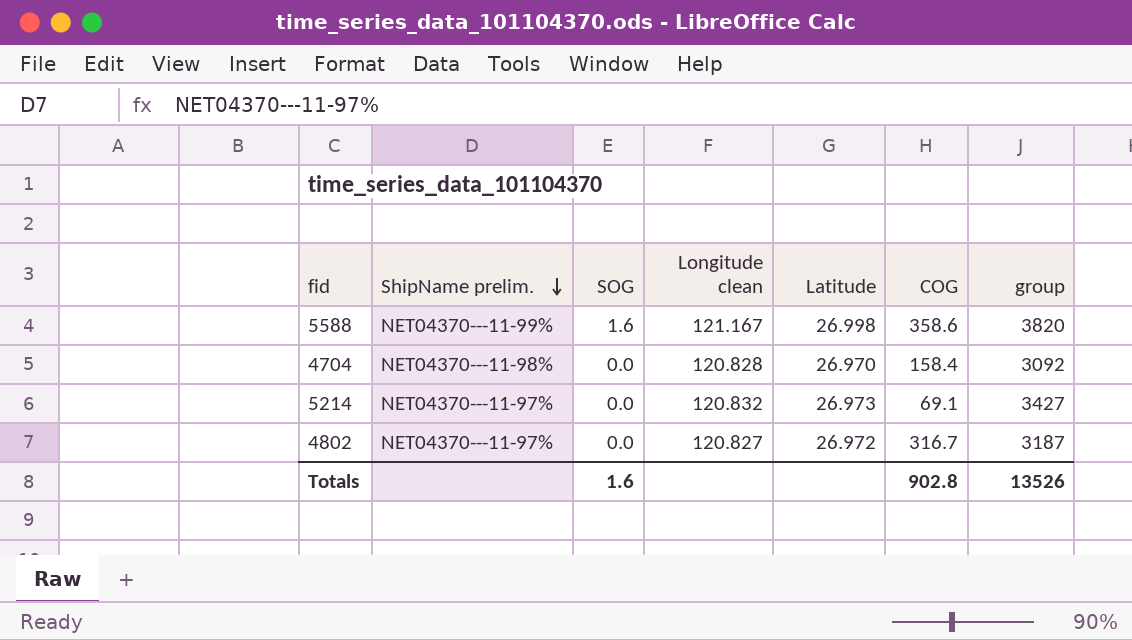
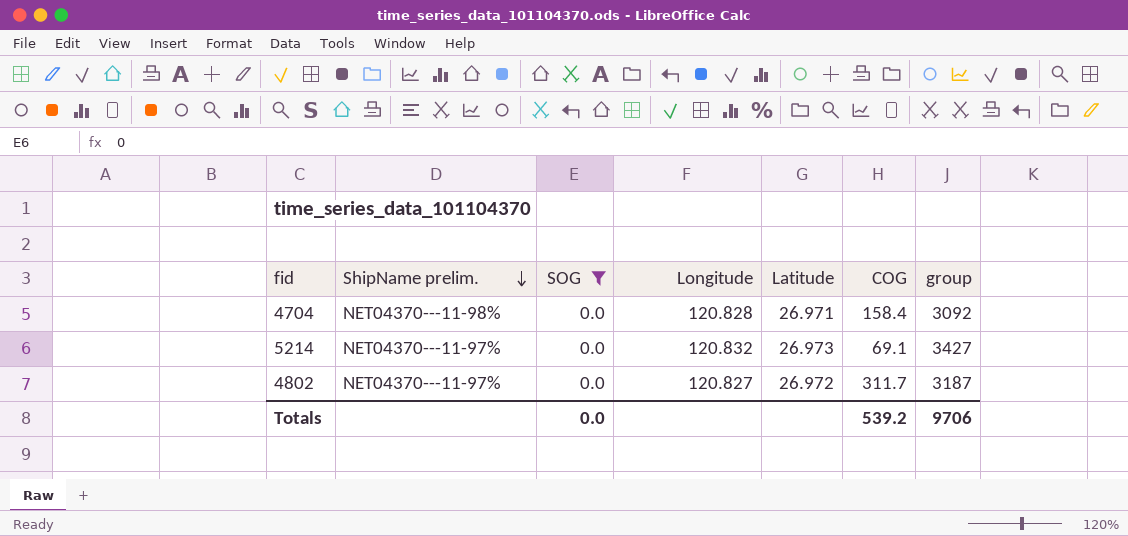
filter: none -> SOG = 0.0
column name: Longitude clean -> Longitude
4704 | Latitude: 26.970 -> 26.971
4802 | COG: 316.7 -> 311.7
Totals | SOG: 1.6 -> 0.0
Totals | COG: 902.8 -> 539.2
Totals | group: 13526 -> 9706

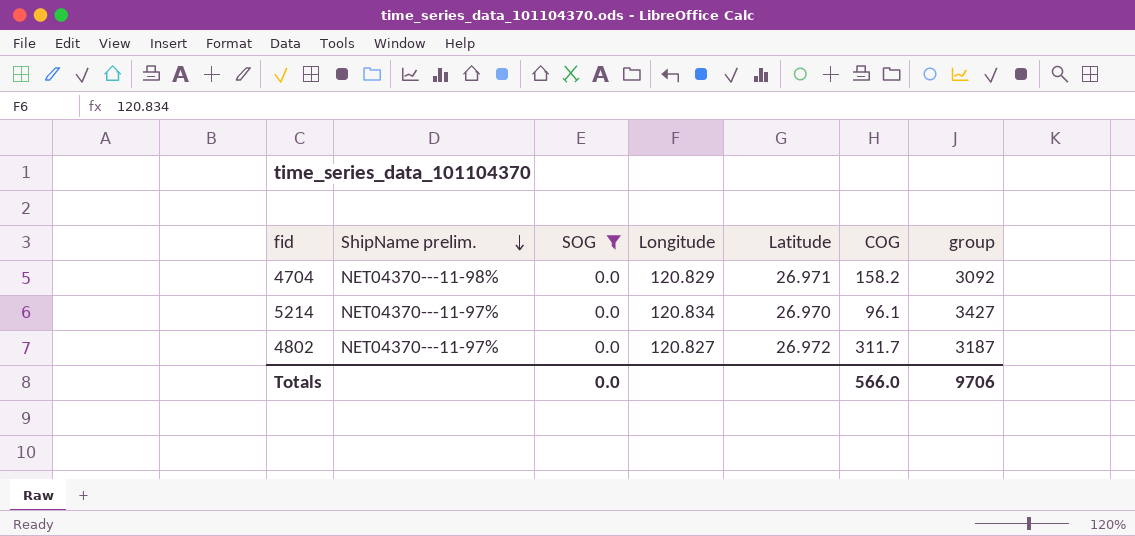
4704 | Longitude: 120.828 -> 120.829
4704 | COG: 158.4 -> 158.2
5214 | Longitude: 120.832 -> 120.834
5214 | Latitude: 26.973 -> 26.970
5214 | COG: 69.1 -> 96.1
Totals | COG: 539.2 -> 566.0

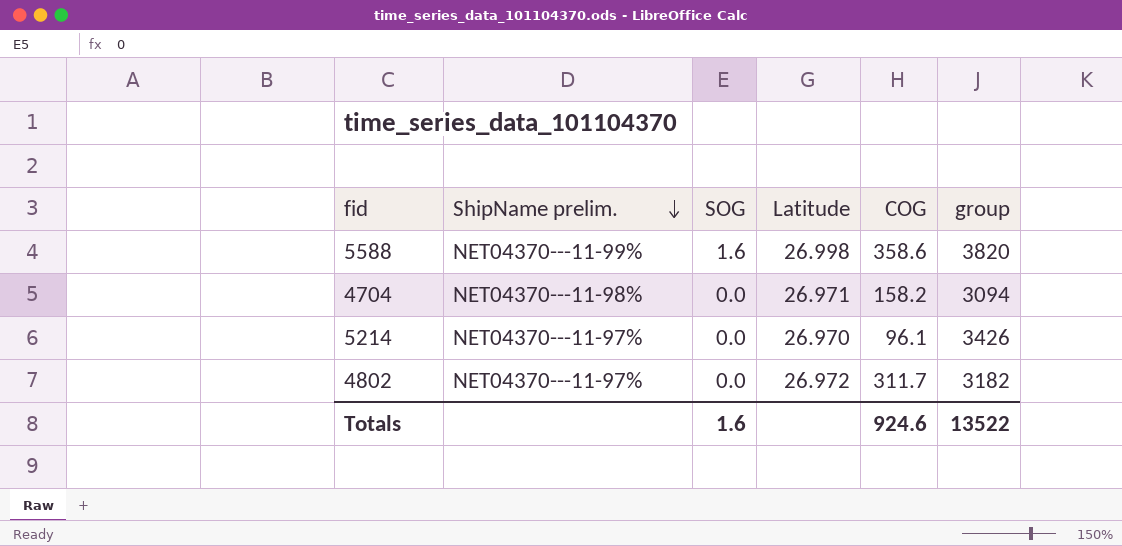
filter: SOG = 0.0 -> none
column Longitude | position: 4 -> none
4704 | group: 3092 -> 3094
5214 | group: 3427 -> 3426
4802 | group: 3187 -> 3182
Totals | SOG: 0.0 -> 1.6
Totals | COG: 566.0 -> 924.6
Totals | group: 9706 -> 13522

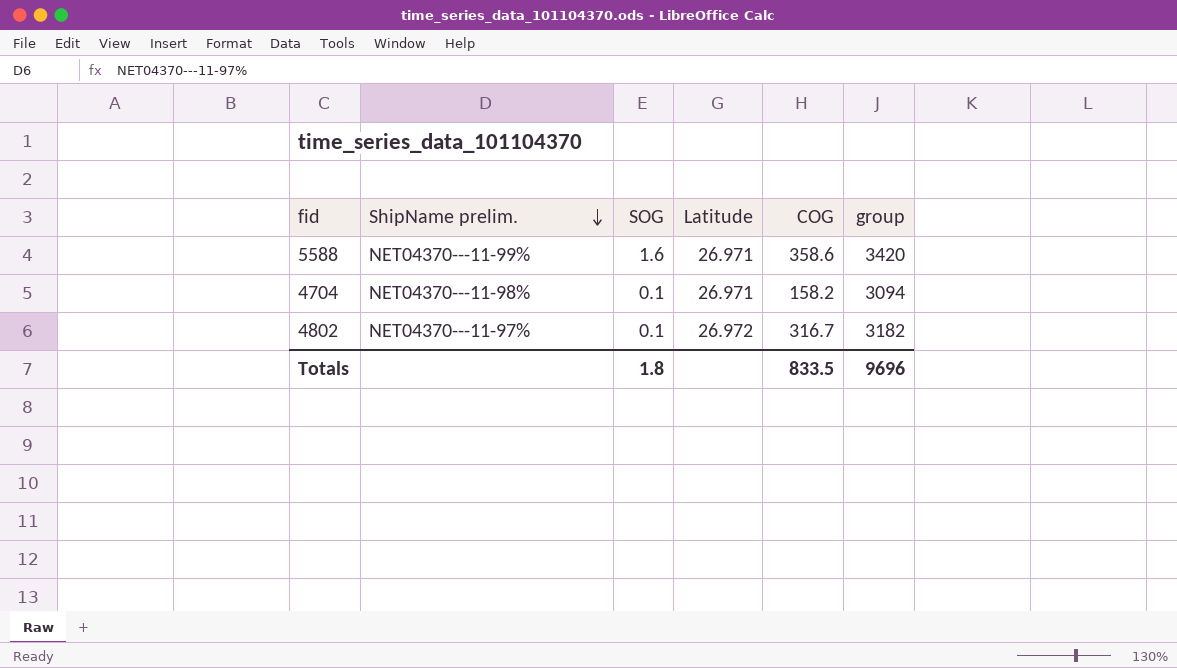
row 5214: NET04370---11-97% | 0.0 | 26.970 | 96.1 | 3426 -> none
5588 | Latitude: 26.998 -> 26.971
5588 | group: 3820 -> 3420
4704 | SOG: 0.0 -> 0.1
4802 | SOG: 0.0 -> 0.1
4802 | COG: 311.7 -> 316.7
Totals | SOG: 1.6 -> 1.8
Totals | COG: 924.6 -> 833.5
Totals | group: 13522 -> 9696

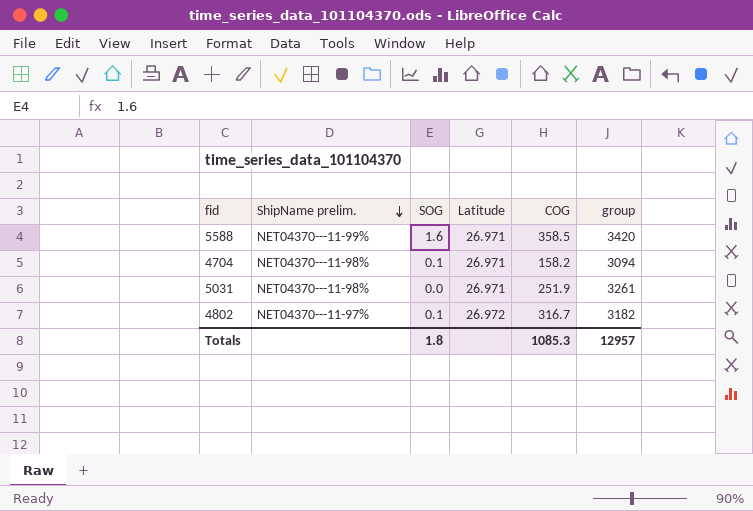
5588 | COG: 358.6 -> 358.5
row 5031: none -> NET04370---11-98% | 0.0 | 26.971 | 251.9 | 3261
Totals | COG: 833.5 -> 1085.3
Totals | group: 9696 -> 12957

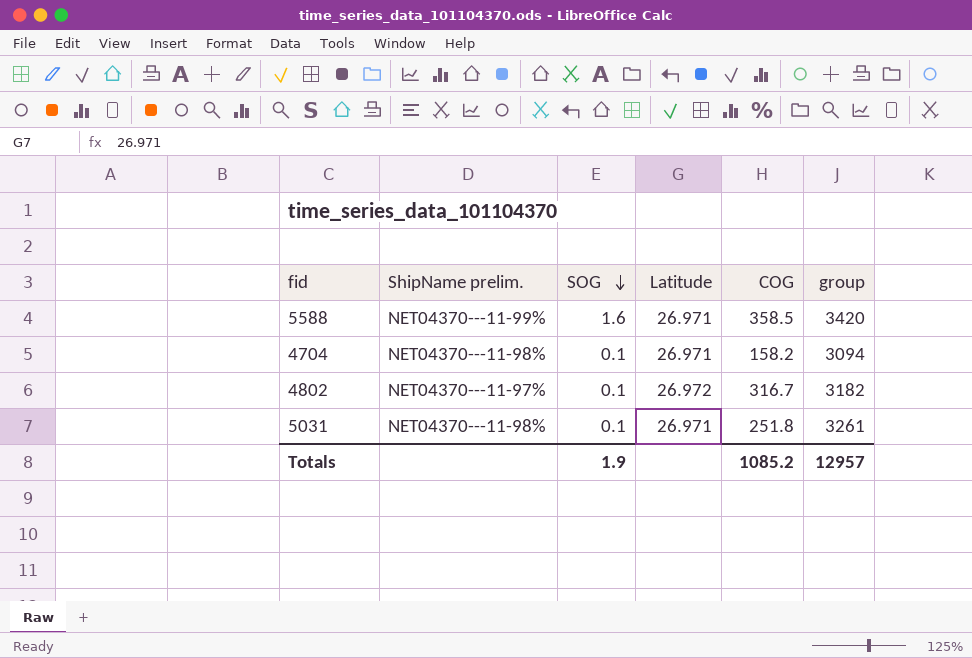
row order: ShipName prelim. descending -> SOG descending
5031 | SOG: 0.0 -> 0.1
5031 | COG: 251.9 -> 251.8
Totals | SOG: 1.8 -> 1.9
Totals | COG: 1085.3 -> 1085.2

